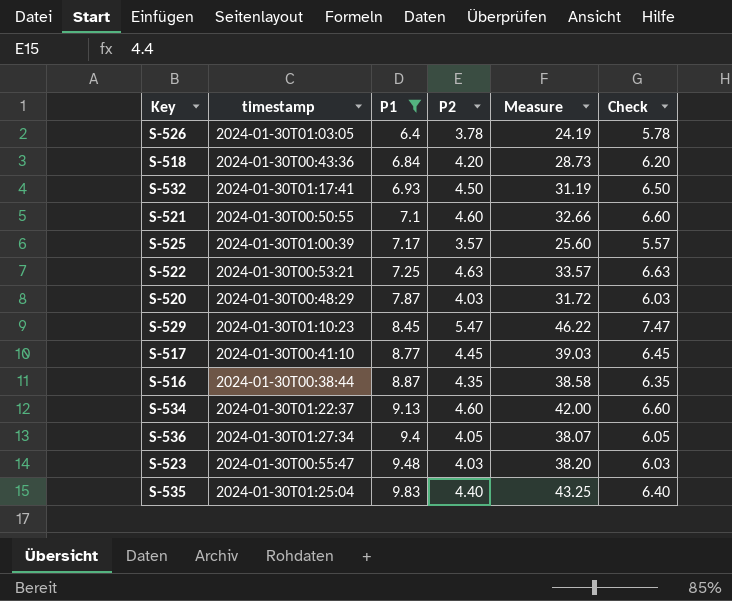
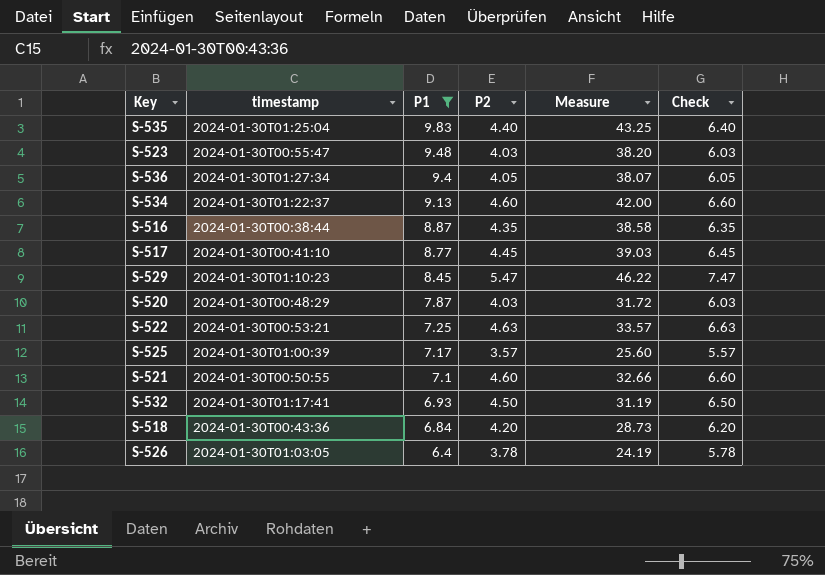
row order: P1 ascending -> P1 descending

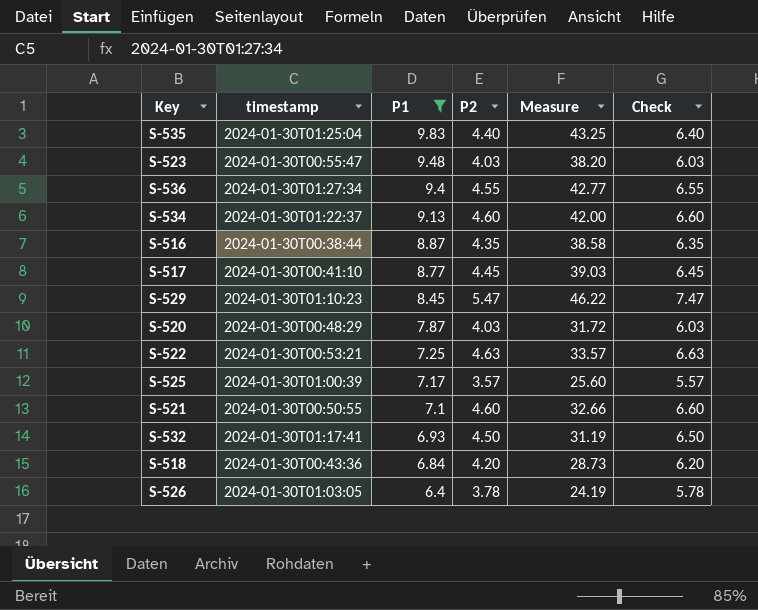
S-536 | P2: 4.05 -> 4.55
S-536 | Measure: 38.07 -> 42.77
S-536 | Check: 6.05 -> 6.55

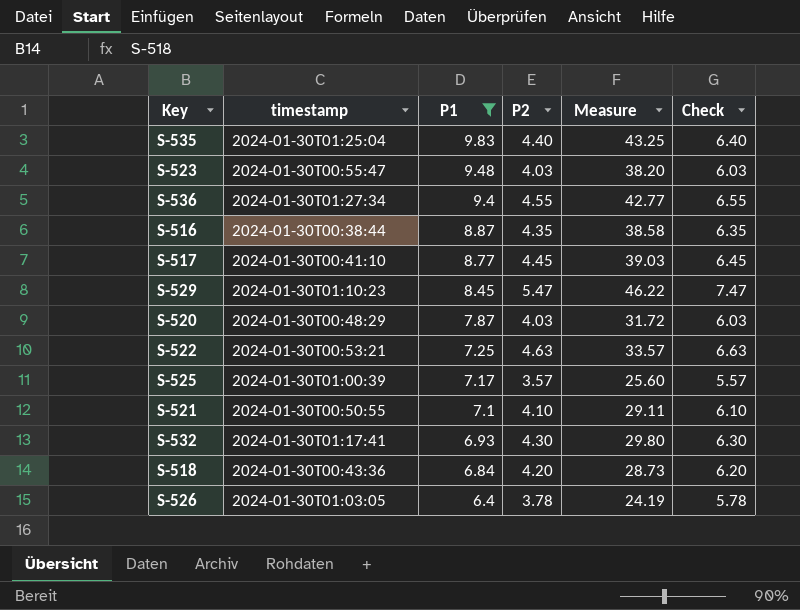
row S-534: 2024-01-30T01:22:37 | 9.13 | 4.60 | 42.00 | 6.60 -> none
S-521 | P2: 4.60 -> 4.10
S-521 | Measure: 32.66 -> 29.11
S-521 | Check: 6.60 -> 6.10
S-532 | P2: 4.50 -> 4.30
S-532 | Measure: 31.19 -> 29.80
S-532 | Check: 6.50 -> 6.30

